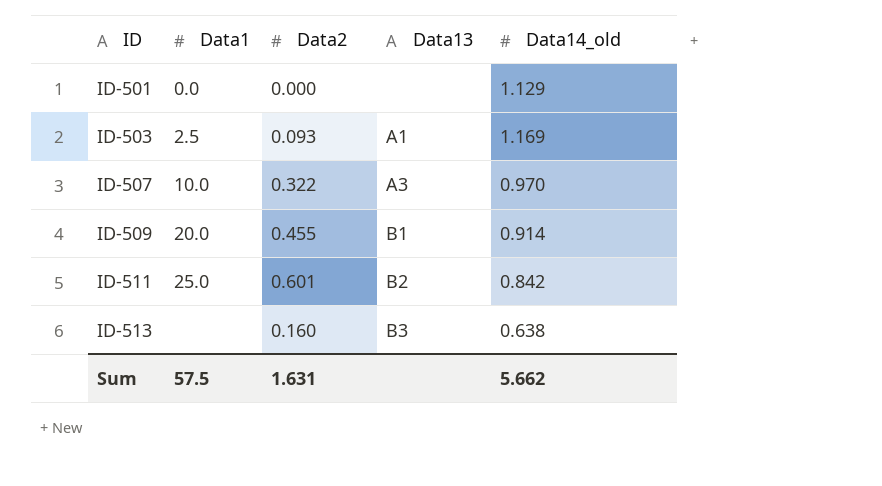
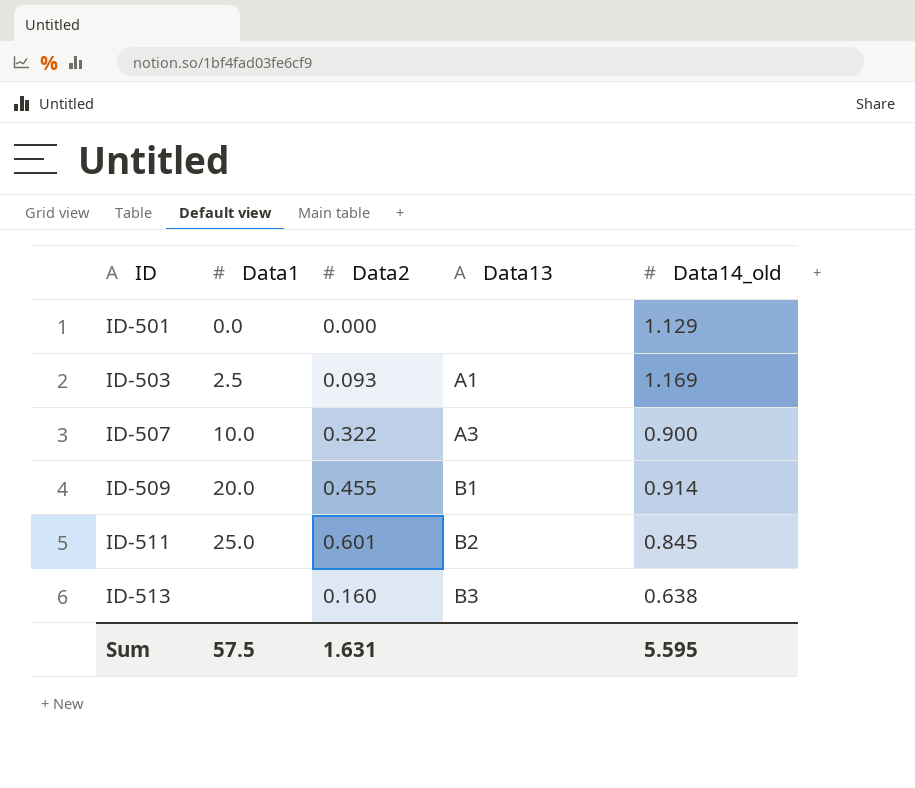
ID-507 | Data14_old: 0.970 -> 0.900
ID-511 | Data14_old: 0.842 -> 0.845
Sum | Data14_old: 5.662 -> 5.595

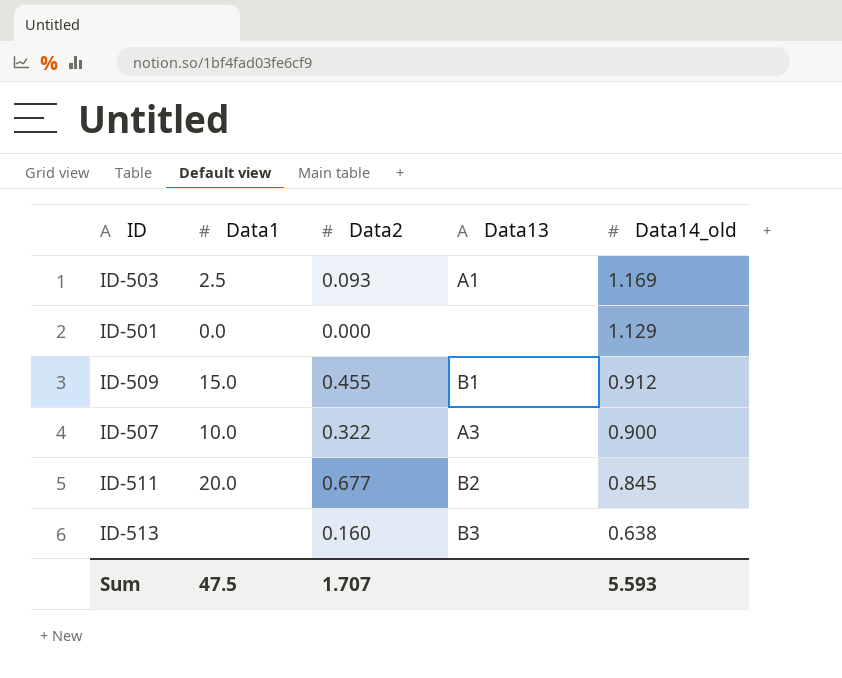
row order: ID ascending -> Data14_old descending
ID-509 | Data1: 20.0 -> 15.0
ID-509 | Data14_old: 0.914 -> 0.912
ID-511 | Data1: 25.0 -> 20.0
ID-511 | Data2: 0.601 -> 0.677
Sum | Data1: 57.5 -> 47.5
Sum | Data2: 1.631 -> 1.707
Sum | Data14_old: 5.595 -> 5.593

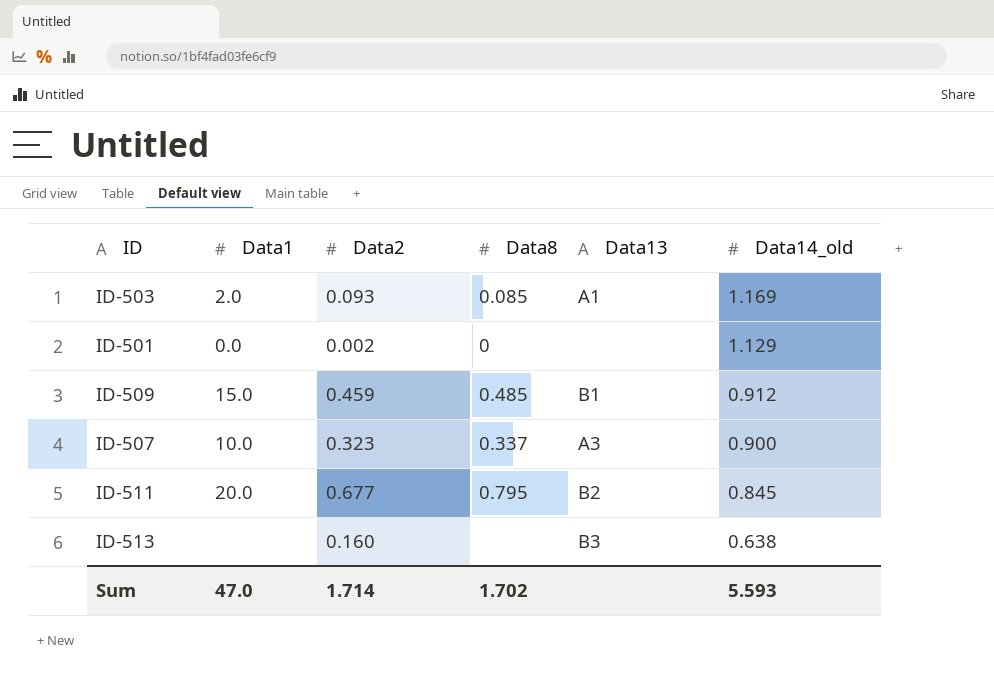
column Data8 | position: none -> 4
ID-503 | Data1: 2.5 -> 2.0
ID-501 | Data2: 0.000 -> 0.002
ID-509 | Data2: 0.455 -> 0.459
ID-507 | Data2: 0.322 -> 0.323
Sum | Data1: 47.5 -> 47.0
Sum | Data2: 1.707 -> 1.714

